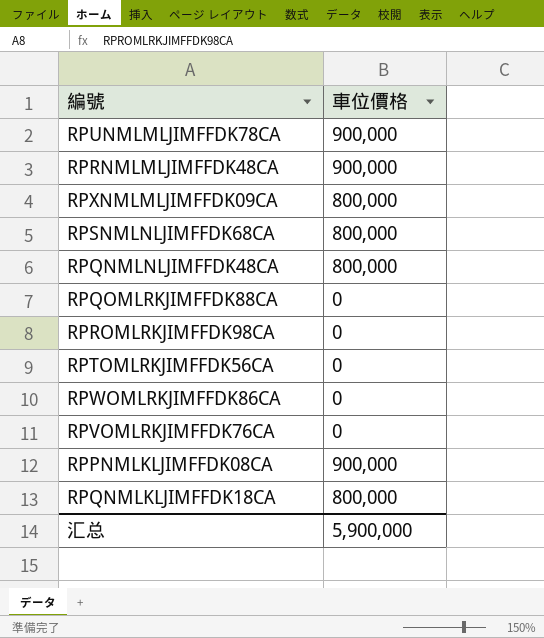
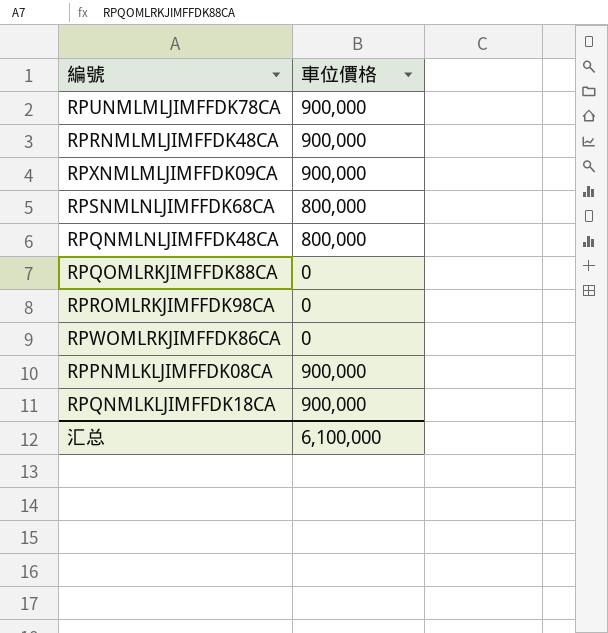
row RPTOMLRKJIMFFDK56CA: 0 -> none
row RPVOMLRKJIMFFDK76CA: 0 -> none
RPXNMLMLJIMFFDK09CA | 車位價格: 800,000 -> 900,000
RPQNMLKLJIMFFDK18CA | 車位價格: 800,000 -> 900,000
汇总 | 車位價格: 5,900,000 -> 6,100,000

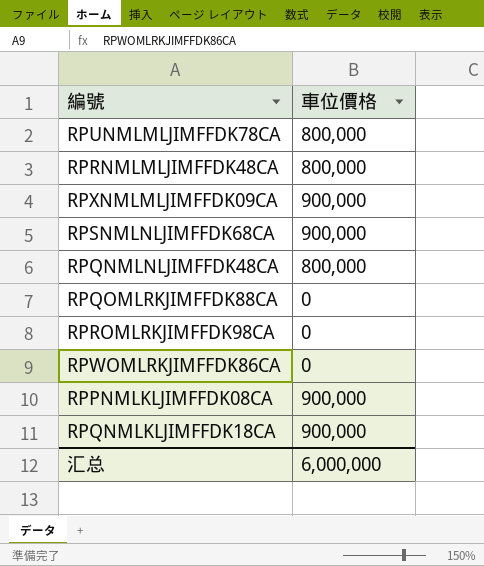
RPUNMLMLJIMFFDK78CA | 車位價格: 900,000 -> 800,000
RPRNMLMLJIMFFDK48CA | 車位價格: 900,000 -> 800,000
RPSNMLNLJIMFFDK68CA | 車位價格: 800,000 -> 900,000
汇总 | 車位價格: 6,100,000 -> 6,000,000

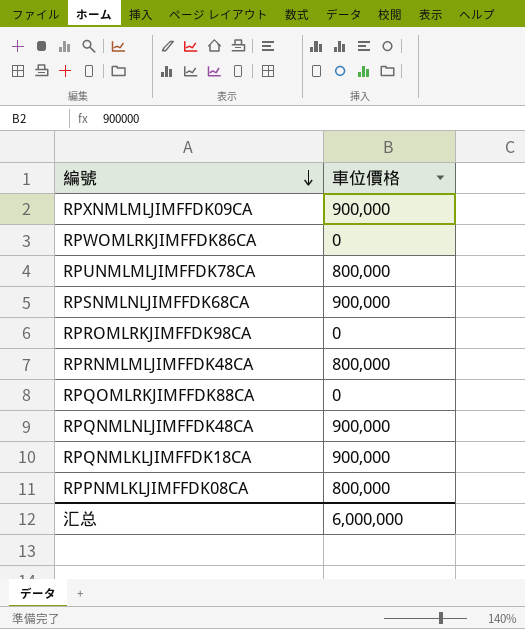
row order: none -> 編號 descending
RPQNMLNLJIMFFDK48CA | 車位價格: 800,000 -> 900,000
RPPNMLKLJIMFFDK08CA | 車位價格: 900,000 -> 800,000

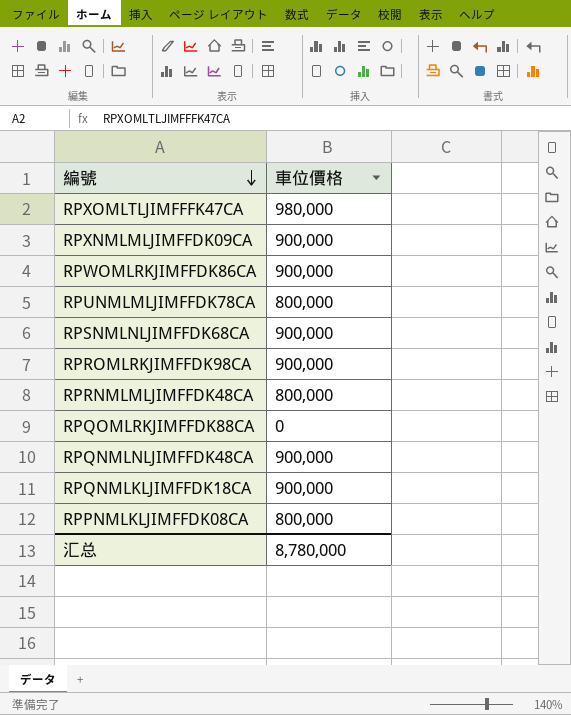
row RPXOMLTLJIMFFFK47CA: none -> 980,000
RPWOMLRKJIMFFDK86CA | 車位價格: 0 -> 900,000
RPROMLRKJIMFFDK98CA | 車位價格: 0 -> 900,000
汇总 | 車位價格: 6,000,000 -> 8,780,000

